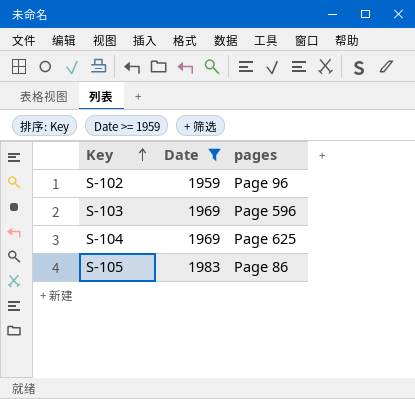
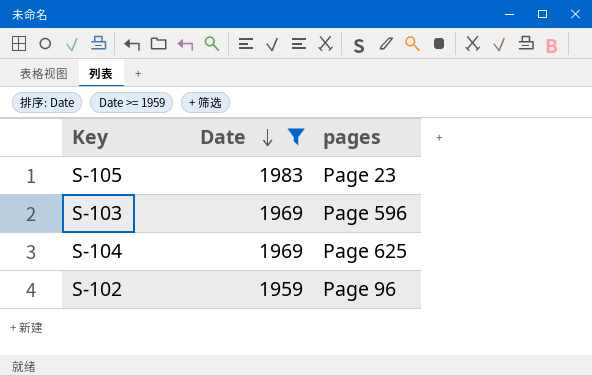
row order: Key ascending -> Date descending
S-105 | pages: Page 86 -> Page 23

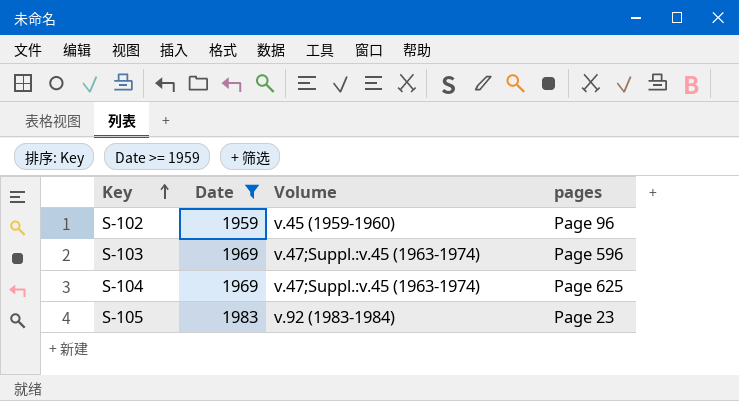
row order: Date descending -> Key ascending
column Volume | position: none -> 3

